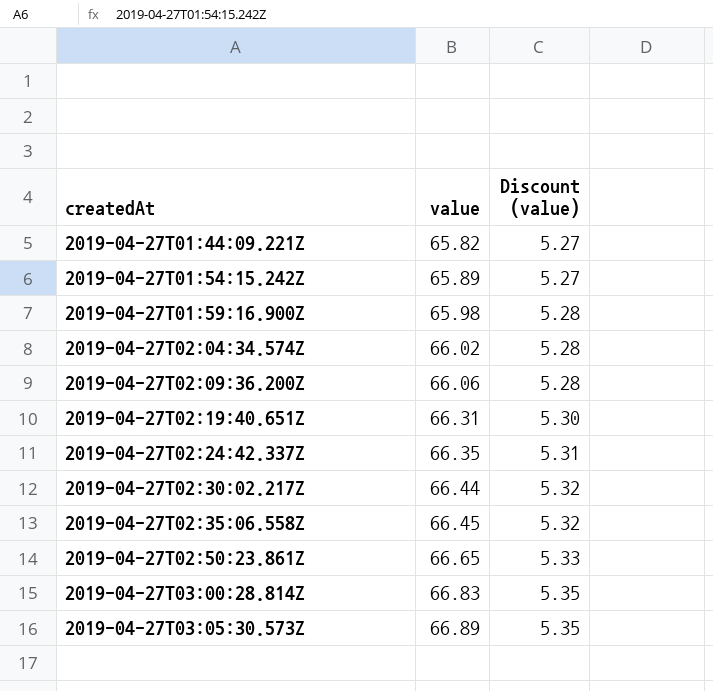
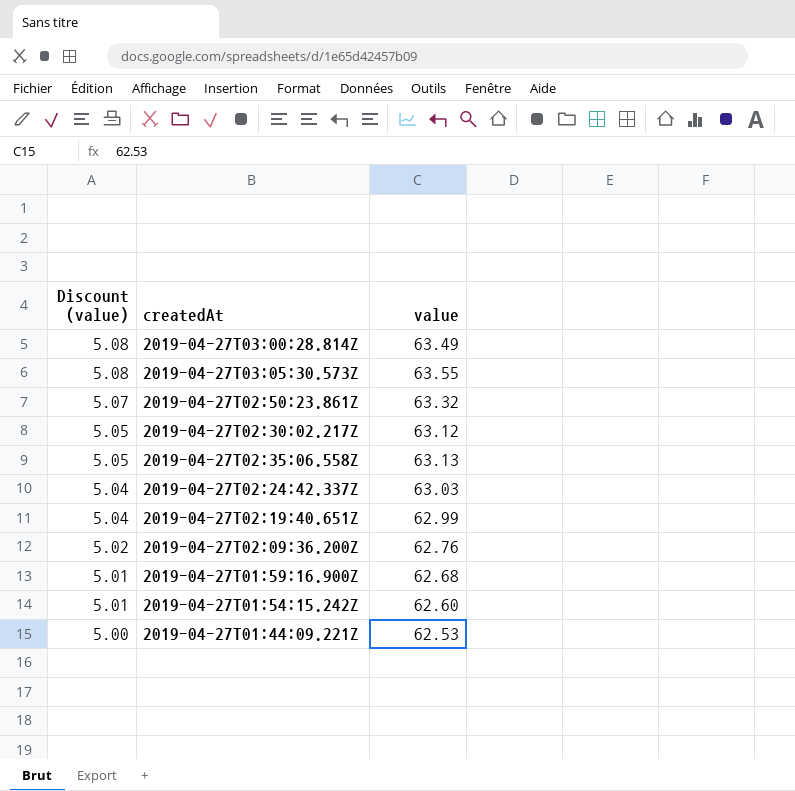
row order: createdAt ascending -> Discount (value) descending
column Discount (value) | position: 3 -> 1
row 2019-04-27T02:04:34.574Z: 66.02 | 5.28 -> none
2019-04-27T03:00:28.814Z | Discount (value): 5.35 -> 5.08
2019-04-27T03:00:28.814Z | value: 66.83 -> 63.49
2019-04-27T03:05:30.573Z | Discount (value): 5.35 -> 5.08
2019-04-27T03:05:30.573Z | value: 66.89 -> 63.55
2019-04-27T02:50:23.861Z | Discount (value): 5.33 -> 5.07
2019-04-27T02:50:23.861Z | value: 66.65 -> 63.32
2019-04-27T02:30:02.217Z | Discount (value): 5.32 -> 5.05
2019-04-27T02:30:02.217Z | value: 66.44 -> 63.12
2019-04-27T02:35:06.558Z | Discount (value): 5.32 -> 5.05
2019-04-27T02:35:06.558Z | value: 66.45 -> 63.13
2019-04-27T02:24:42.337Z | Discount (value): 5.31 -> 5.04
2019-04-27T02:24:42.337Z | value: 66.35 -> 63.03
2019-04-27T02:19:40.651Z | Discount (value): 5.30 -> 5.04
2019-04-27T02:19:40.651Z | value: 66.31 -> 62.99
2019-04-27T02:09:36.200Z | Discount (value): 5.28 -> 5.02
2019-04-27T02:09:36.200Z | value: 66.06 -> 62.76
2019-04-27T01:59:16.900Z | Discount (value): 5.28 -> 5.01
2019-04-27T01:59:16.900Z | value: 65.98 -> 62.68
2019-04-27T01:54:15.242Z | Discount (value): 5.27 -> 5.01
2019-04-27T01:54:15.242Z | value: 65.89 -> 62.60
2019-04-27T01:44:09.221Z | Discount (value): 5.27 -> 5.00
2019-04-27T01:44:09.221Z | value: 65.82 -> 62.53

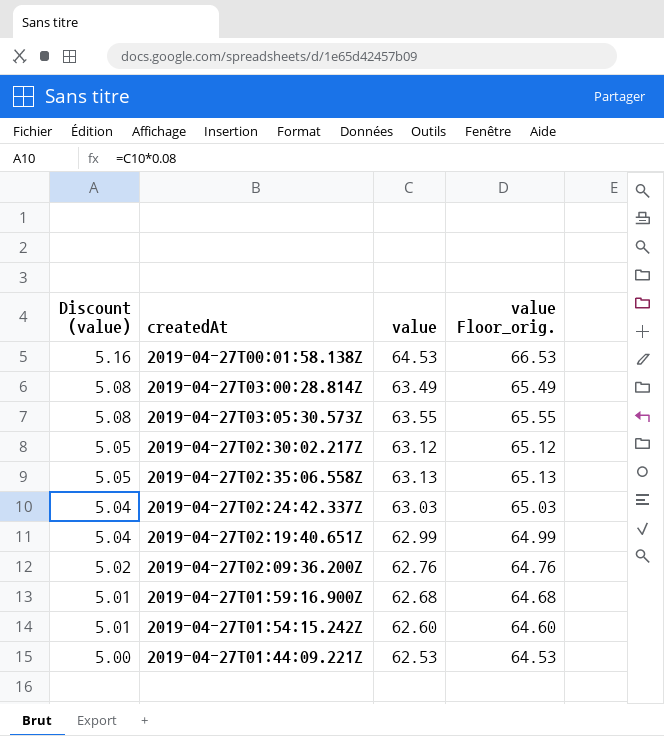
column value Floor_orig. | formula: none -> [value] + 2
row 2019-04-27T02:50:23.861Z: 5.07 | 63.32 -> none
row 2019-04-27T00:01:58.138Z: none -> 5.16 | 64.53 | 66.53

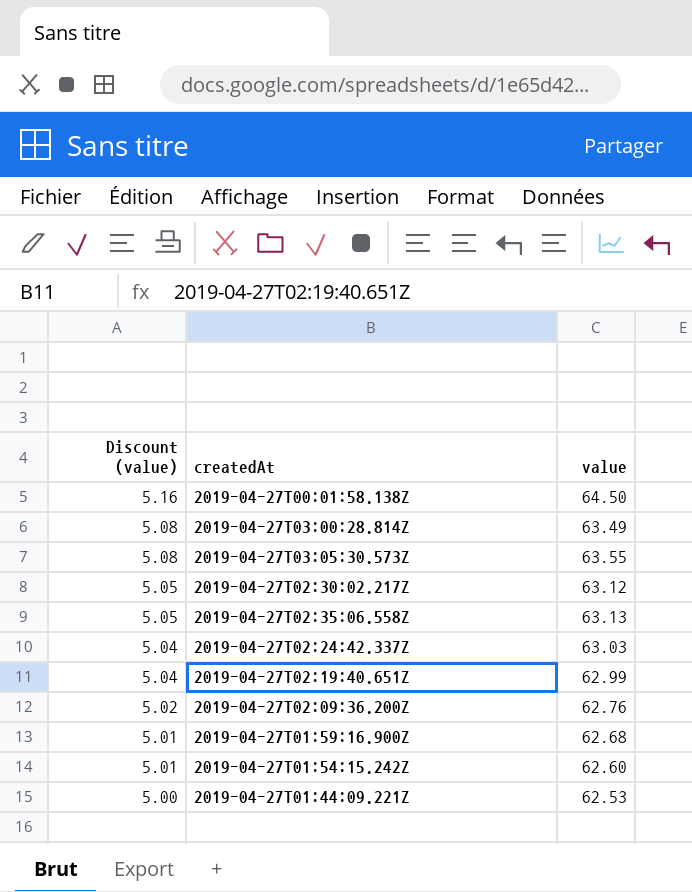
column value Floor_orig. | formula: [value] + 2 -> none
2019-04-27T00:01:58.138Z | value: 64.53 -> 64.50

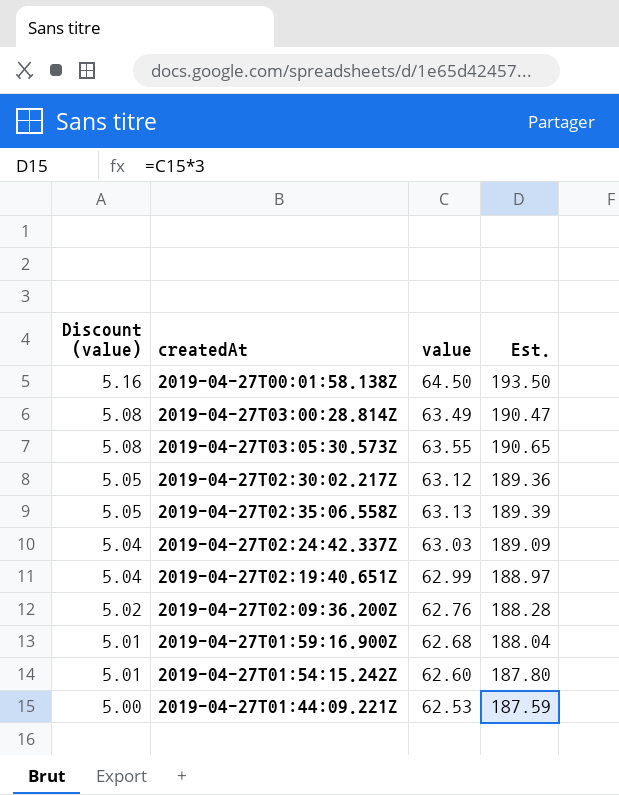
column Est. | formula: none -> [value] * 3

